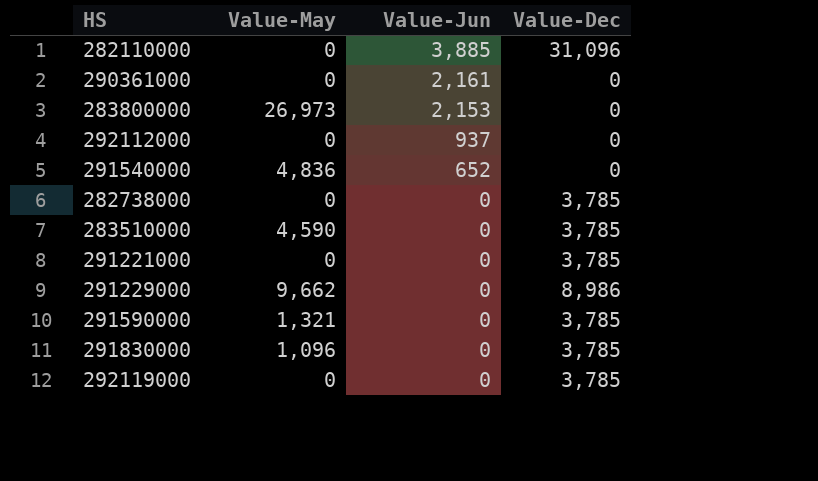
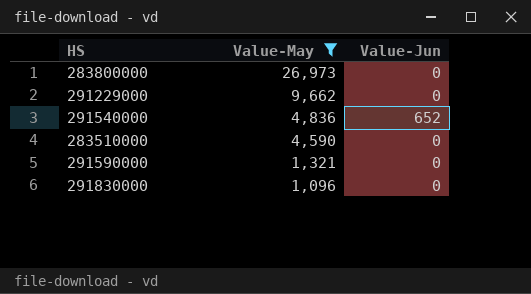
filter: none -> Value-May != 0
row order: Value-Jun descending -> Value-May descending
column Value-Dec | position: 4 -> none
283800000 | Value-Jun: 2,153 -> 0

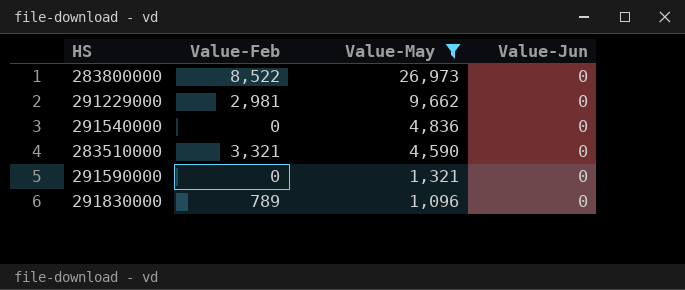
column Value-Feb | position: none -> 2
291540000 | Value-Jun: 652 -> 0

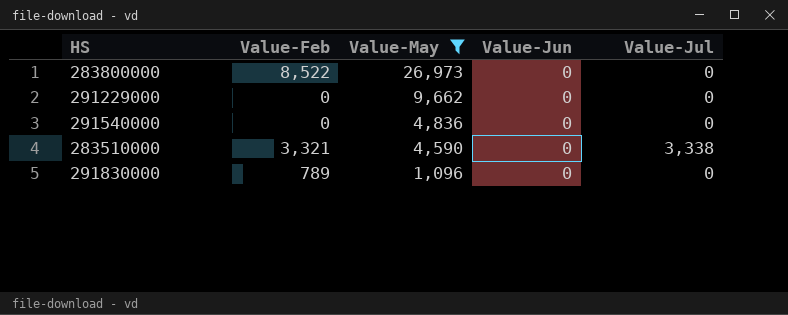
column Value-Jul | position: none -> 5
row 291590000: 0 | 1,321 | 0 -> none
291229000 | Value-Feb: 2,981 -> 0

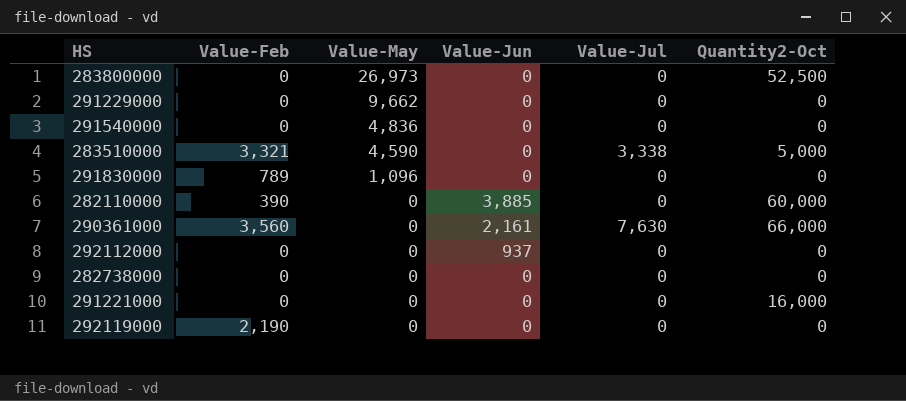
filter: Value-May != 0 -> none
column Quantity2-Oct | position: none -> 6
283800000 | Value-Feb: 8,522 -> 0

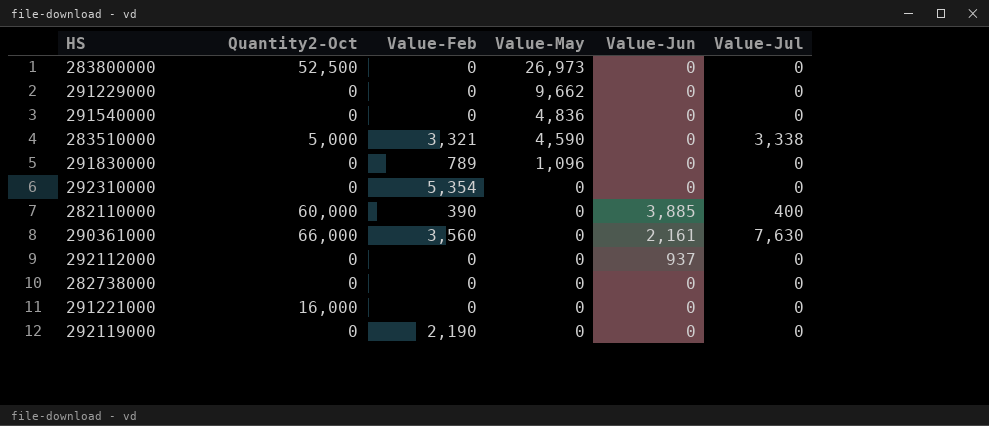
column Quantity2-Oct | position: 6 -> 2
row 292310000: none -> 0 | 5,354 | 0 | 0 | 0
282110000 | Value-Jul: 0 -> 400

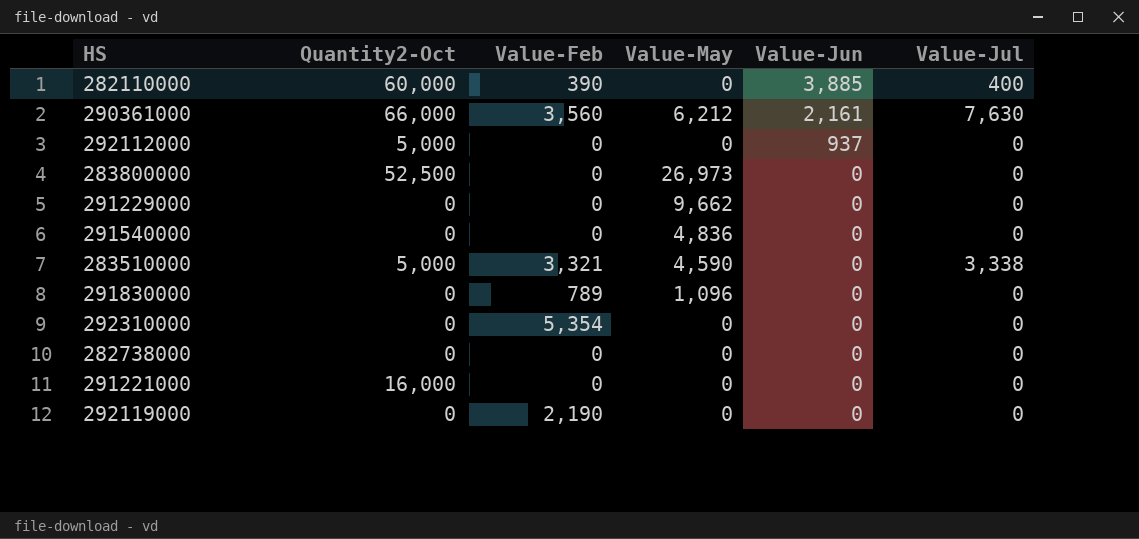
row order: Value-May descending -> Value-Jun descending
290361000 | Value-May: 0 -> 6,212
292112000 | Quantity2-Oct: 0 -> 5,000

